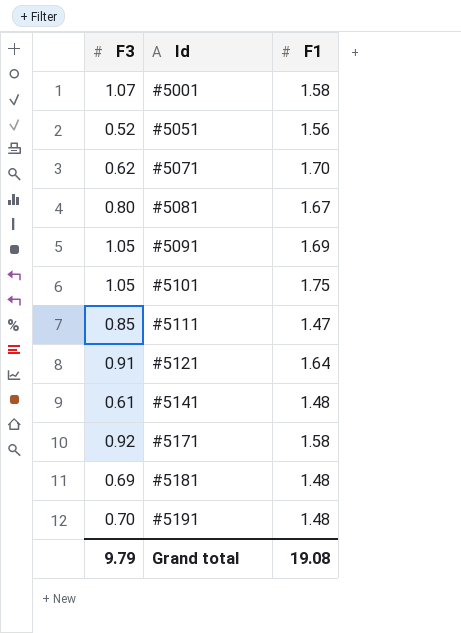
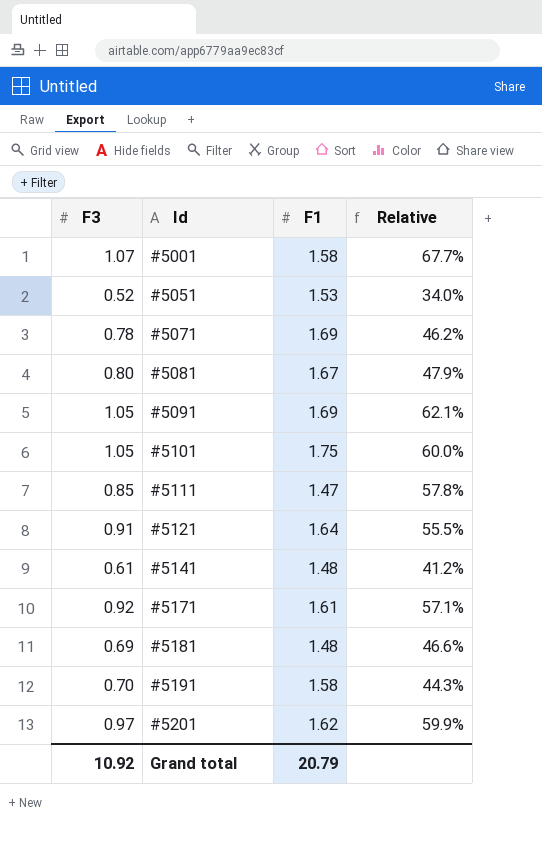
column Relative | formula: none -> [F3] / [F1]
#5051 | F1: 1.56 -> 1.53
#5071 | F3: 0.62 -> 0.78
#5071 | F1: 1.70 -> 1.69
#5171 | F1: 1.58 -> 1.61
#5191 | F1: 1.48 -> 1.58
row #5201: none -> 0.97 | 1.62 | 59.9%
Grand total | F3: 9.79 -> 10.92
Grand total | F1: 19.08 -> 20.79

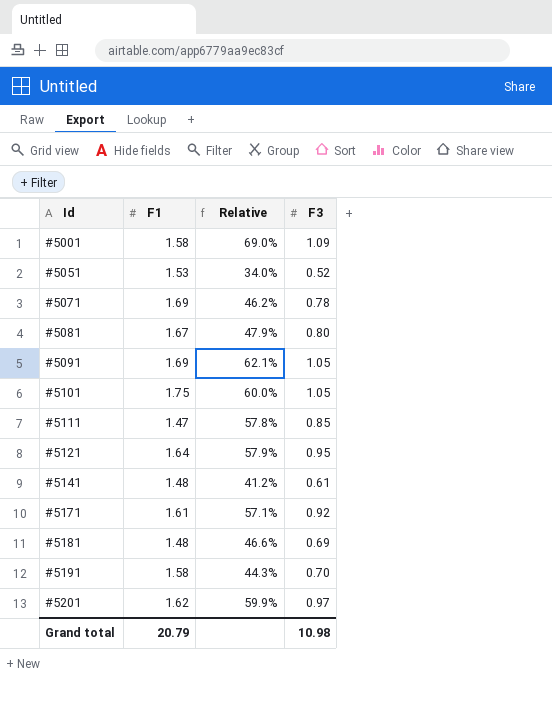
column F3 | position: 1 -> 4
#5001 | Relative: 67.7% -> 69.0%
#5001 | F3: 1.07 -> 1.09
#5121 | Relative: 55.5% -> 57.9%
#5121 | F3: 0.91 -> 0.95
Grand total | F3: 10.92 -> 10.98

